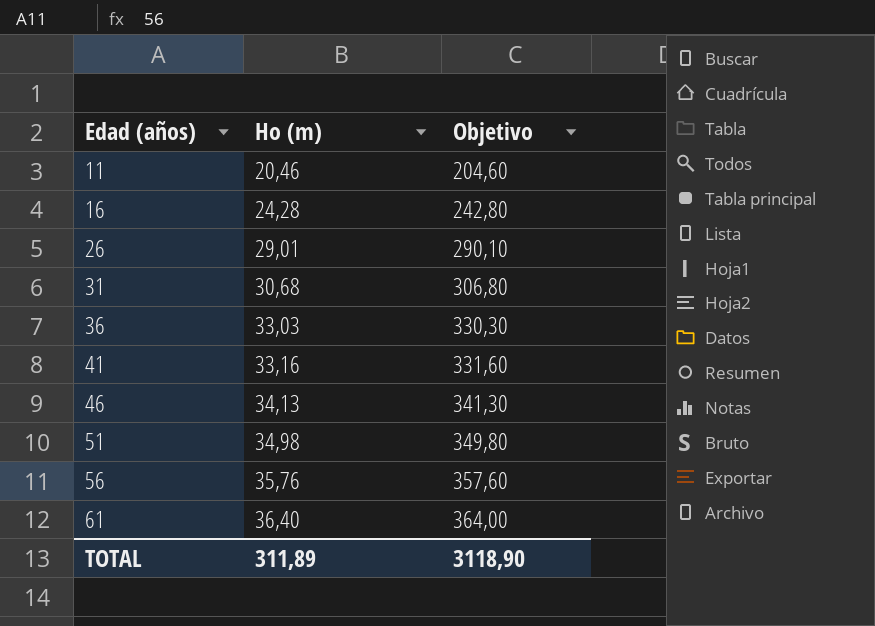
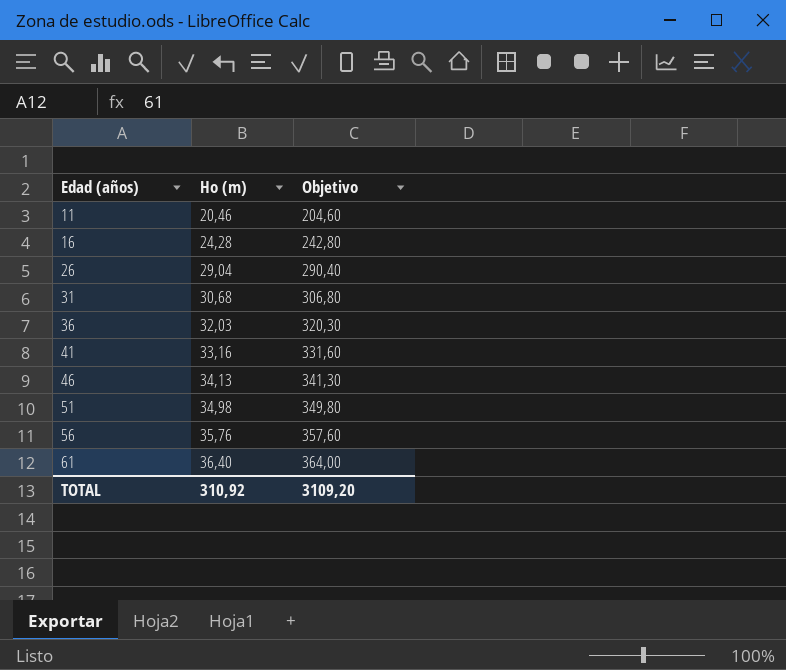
26 | Ho (m): 29,01 -> 29,04
26 | Objetivo: 290,10 -> 290,40
36 | Ho (m): 33,03 -> 32,03
36 | Objetivo: 330,30 -> 320,30
TOTAL | Ho (m): 311,89 -> 310,92
TOTAL | Objetivo: 3118,90 -> 3109,20

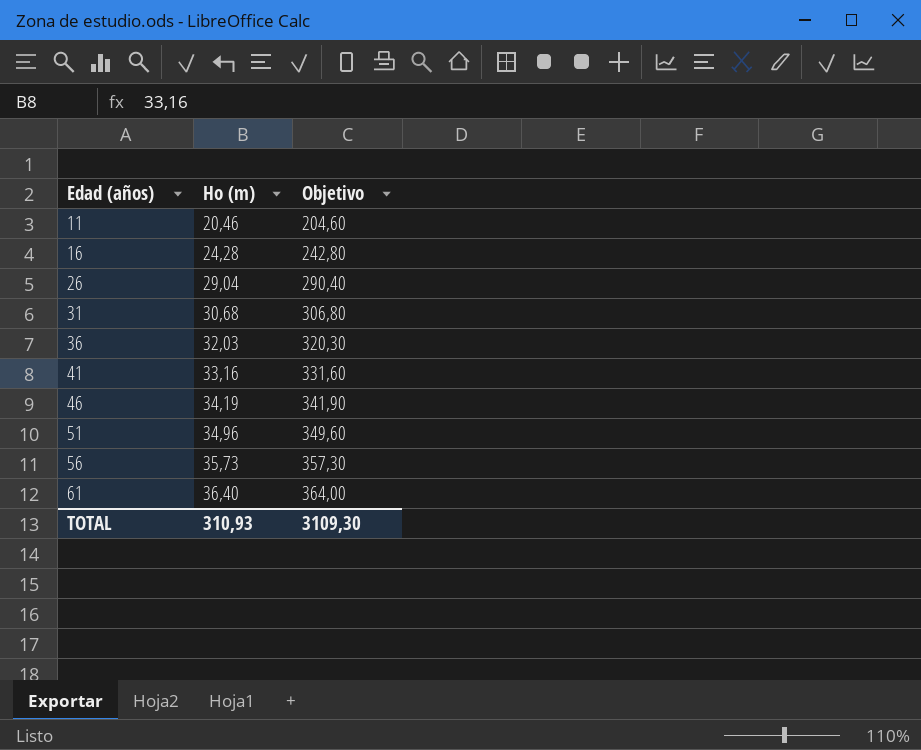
46 | Ho (m): 34,13 -> 34,19
46 | Objetivo: 341,30 -> 341,90
51 | Ho (m): 34,98 -> 34,96
51 | Objetivo: 349,80 -> 349,60
56 | Ho (m): 35,76 -> 35,73
56 | Objetivo: 357,60 -> 357,30
TOTAL | Ho (m): 310,92 -> 310,93
TOTAL | Objetivo: 3109,20 -> 3109,30

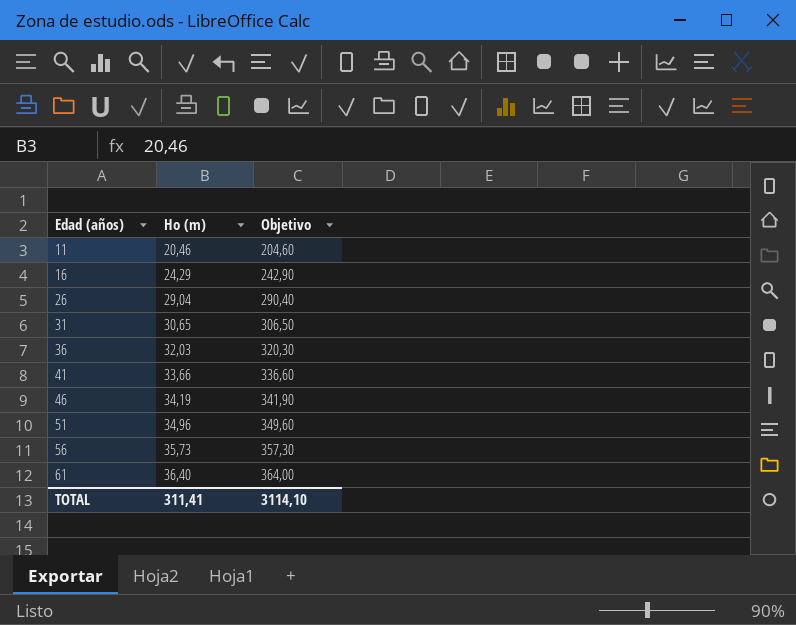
16 | Ho (m): 24,28 -> 24,29
16 | Objetivo: 242,80 -> 242,90
31 | Ho (m): 30,68 -> 30,65
31 | Objetivo: 306,80 -> 306,50
41 | Ho (m): 33,16 -> 33,66
41 | Objetivo: 331,60 -> 336,60
TOTAL | Ho (m): 310,93 -> 311,41
TOTAL | Objetivo: 3109,30 -> 3114,10

